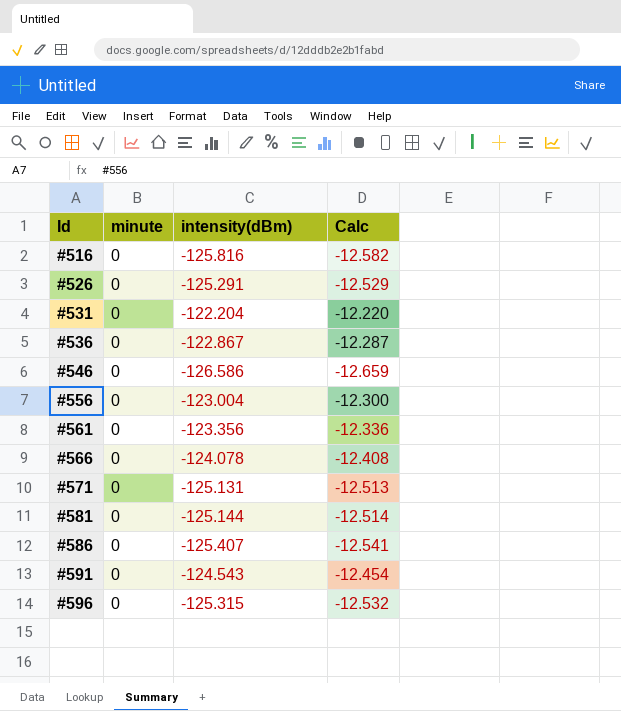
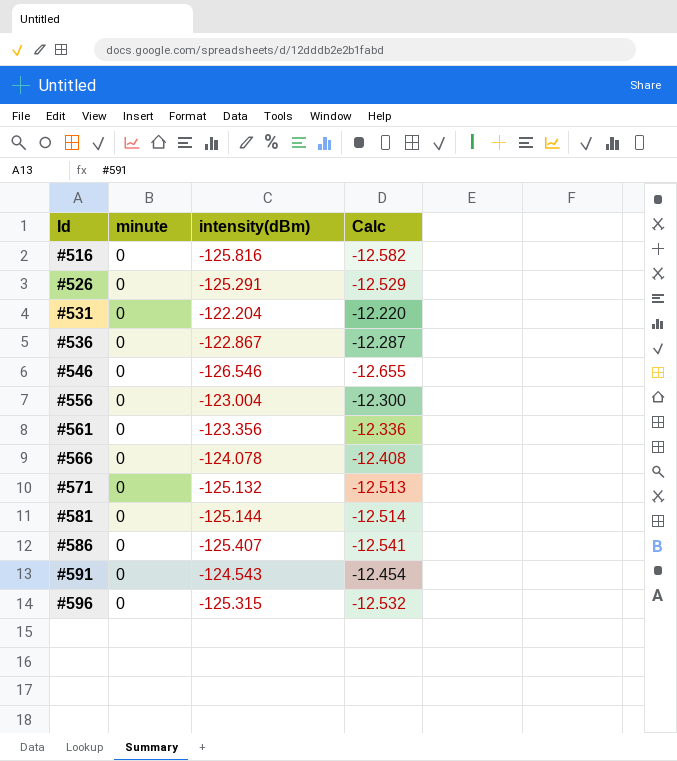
#546 | intensity(dBm): -126.586 -> -126.546
#546 | Calc: -12.659 -> -12.655
#571 | intensity(dBm): -125.131 -> -125.132

